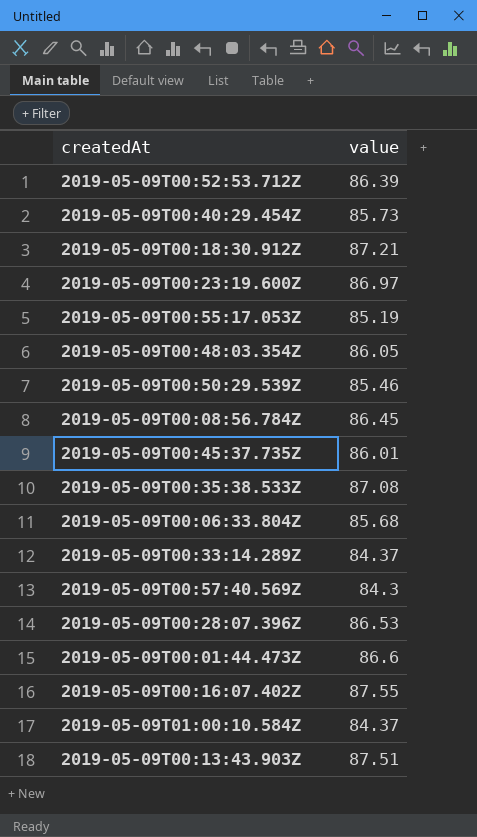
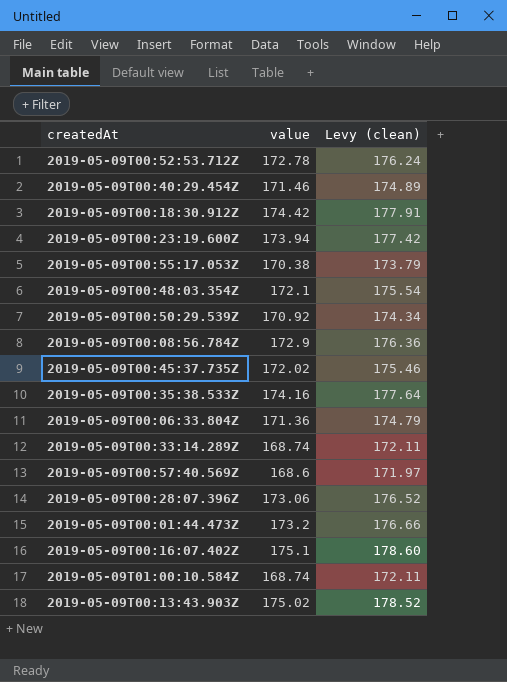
column Levy (clean) | formula: none -> [value] * 1.02
2019-05-09T00:52:53.712Z | value: 86.39 -> 172.78
2019-05-09T00:40:29.454Z | value: 85.73 -> 171.46
2019-05-09T00:18:30.912Z | value: 87.21 -> 174.42
2019-05-09T00:23:19.600Z | value: 86.97 -> 173.94
2019-05-09T00:55:17.053Z | value: 85.19 -> 170.38
2019-05-09T00:48:03.354Z | value: 86.05 -> 172.1
2019-05-09T00:50:29.539Z | value: 85.46 -> 170.92
2019-05-09T00:08:56.784Z | value: 86.45 -> 172.9
2019-05-09T00:45:37.735Z | value: 86.01 -> 172.02
2019-05-09T00:35:38.533Z | value: 87.08 -> 174.16
2019-05-09T00:06:33.804Z | value: 85.68 -> 171.36
2019-05-09T00:33:14.289Z | value: 84.37 -> 168.74
2019-05-09T00:57:40.569Z | value: 84.3 -> 168.6
2019-05-09T00:28:07.396Z | value: 86.53 -> 173.06
2019-05-09T00:01:44.473Z | value: 86.6 -> 173.2
2019-05-09T00:16:07.402Z | value: 87.55 -> 175.1
2019-05-09T01:00:10.584Z | value: 84.37 -> 168.74
2019-05-09T00:13:43.903Z | value: 87.51 -> 175.02

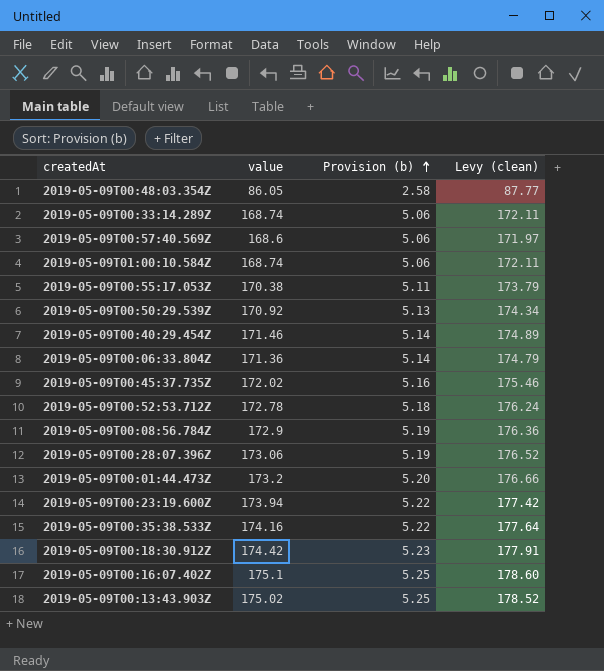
row order: none -> Provision (b) ascending
column Provision (b) | formula: none -> [value] * 0.03
2019-05-09T00:48:03.354Z | value: 172.1 -> 86.05
2019-05-09T00:48:03.354Z | Levy (clean): 175.54 -> 87.77

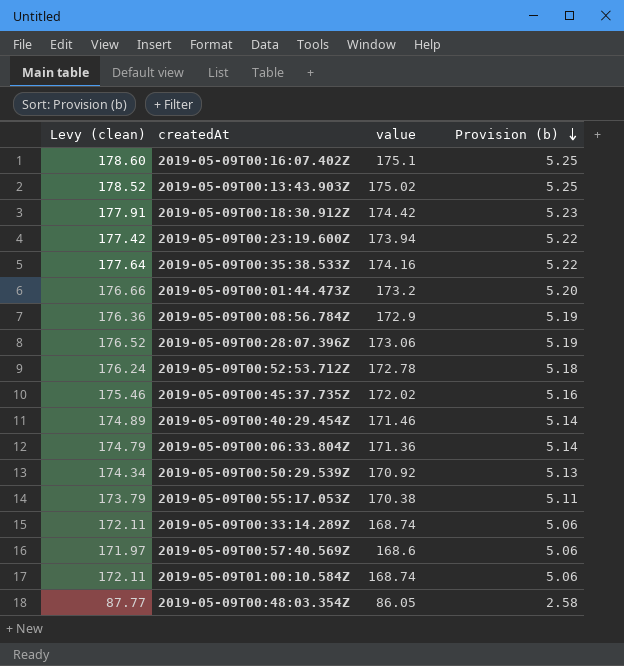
row order: Provision (b) ascending -> Provision (b) descending
column Levy (clean) | position: 4 -> 1

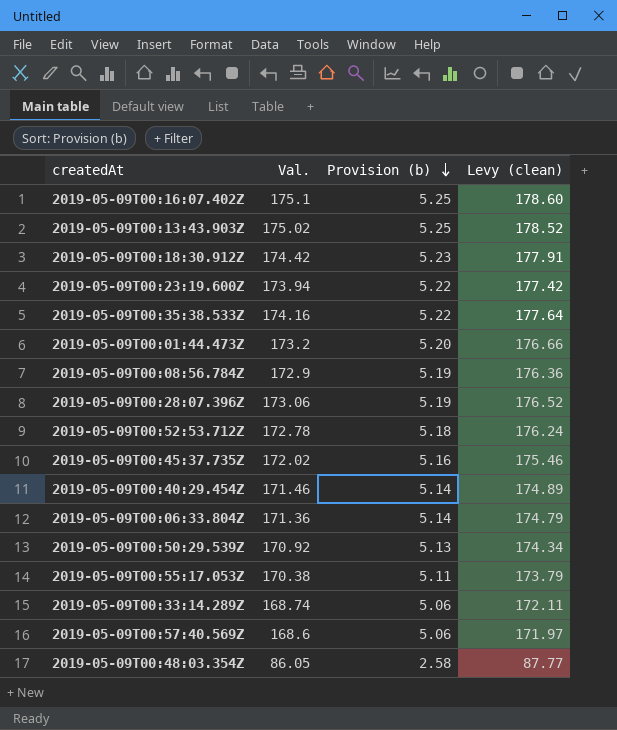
column name: value -> Val.
column Levy (clean) | position: 1 -> 4
row 2019-05-09T01:00:10.584Z: 172.11 | 168.74 | 5.06 -> none

